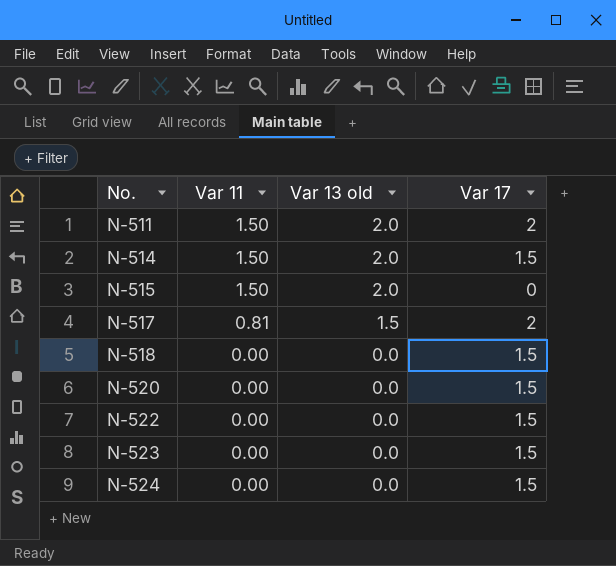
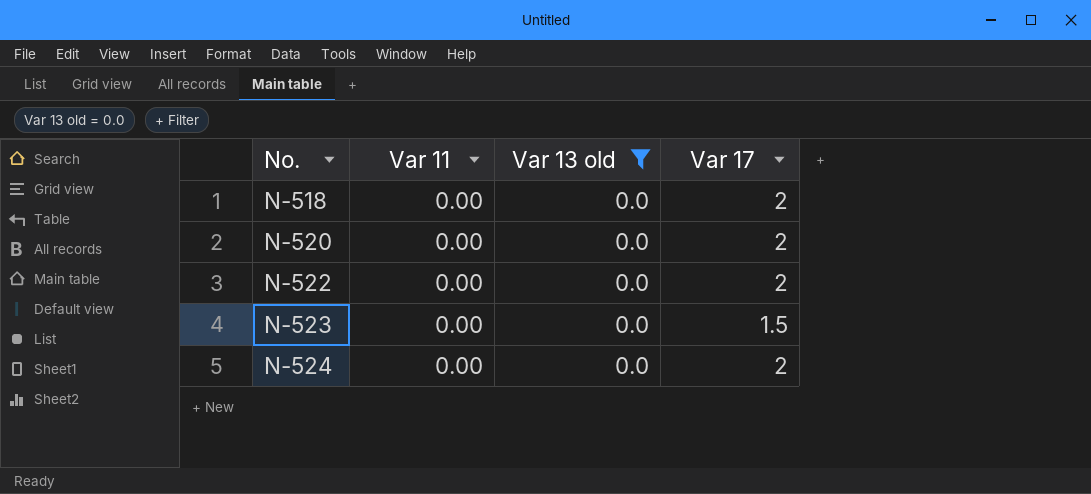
filter: none -> Var 13 old = 0.0
N-518 | Var 17: 1.5 -> 2
N-520 | Var 17: 1.5 -> 2
N-522 | Var 17: 1.5 -> 2
N-524 | Var 17: 1.5 -> 2

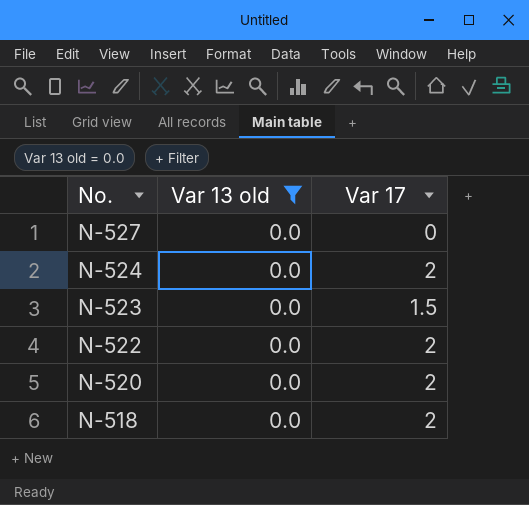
row order: No. ascending -> No. descending
column Var 11 | position: 2 -> none
row N-527: none -> 0.0 | 0

